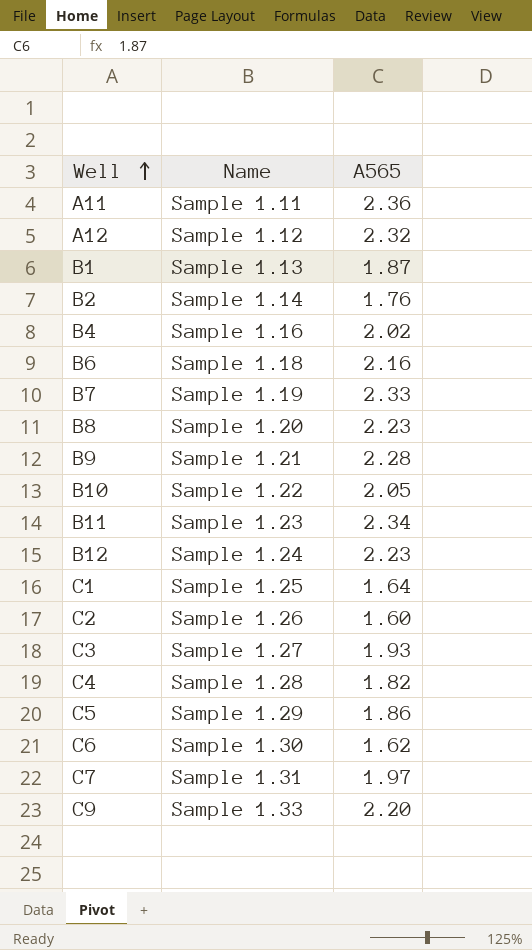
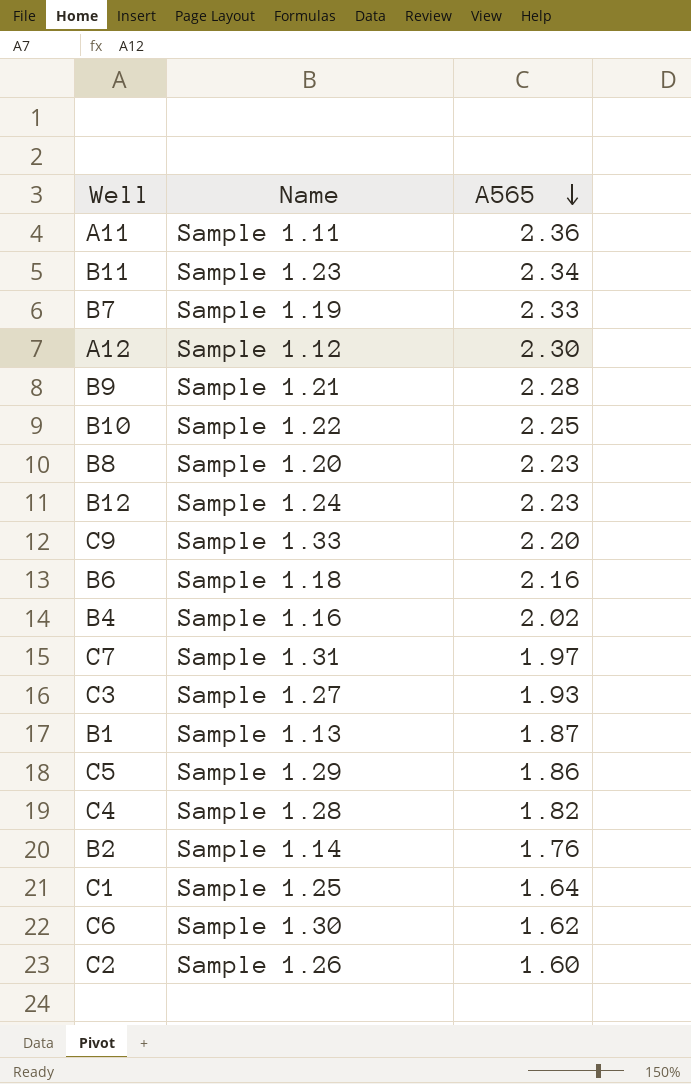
row order: Well ascending -> A565 descending
A12 | A565: 2.32 -> 2.30
B10 | A565: 2.05 -> 2.25

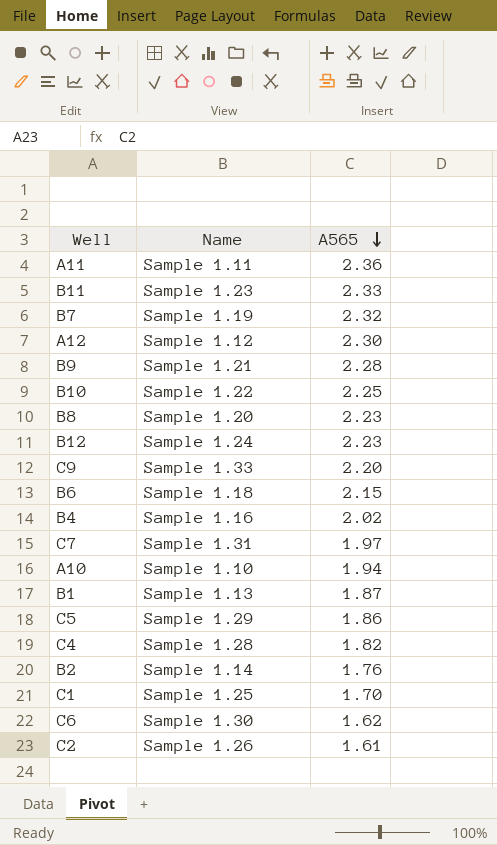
row C3: Sample 1.27 | 1.93 -> none
B11 | A565: 2.34 -> 2.33
B7 | A565: 2.33 -> 2.32
B6 | A565: 2.16 -> 2.15
row A10: none -> Sample 1.10 | 1.94
C1 | A565: 1.64 -> 1.70
C2 | A565: 1.60 -> 1.61

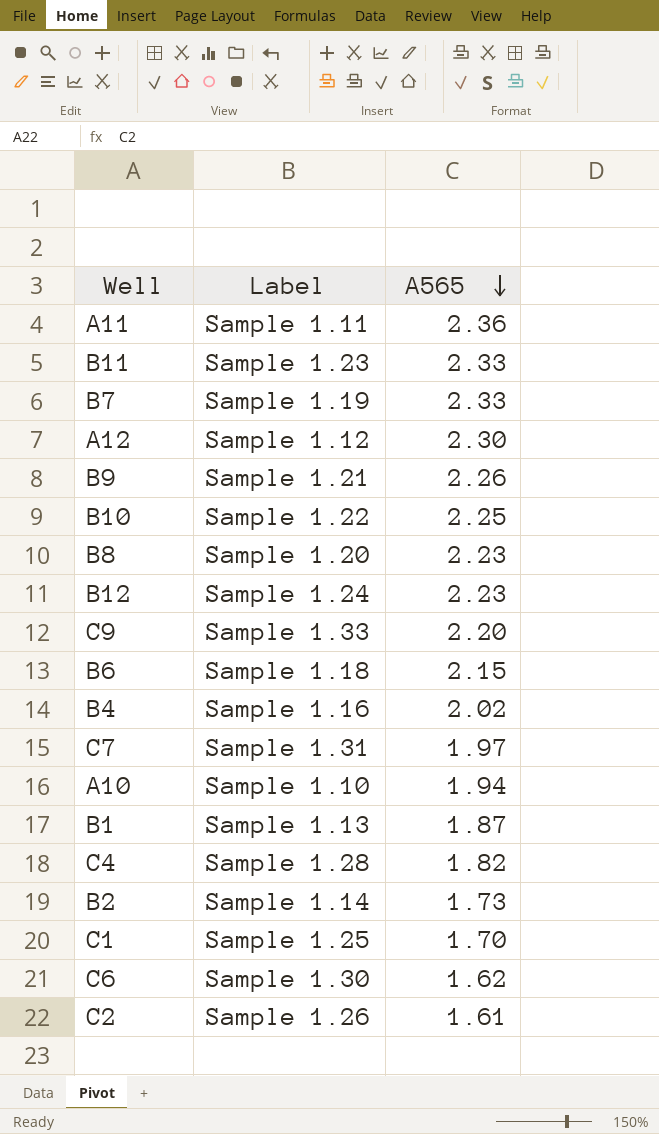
column name: Name -> Label
row C5: Sample 1.29 | 1.86 -> none
B7 | A565: 2.32 -> 2.33
B9 | A565: 2.28 -> 2.26
B2 | A565: 1.76 -> 1.73

